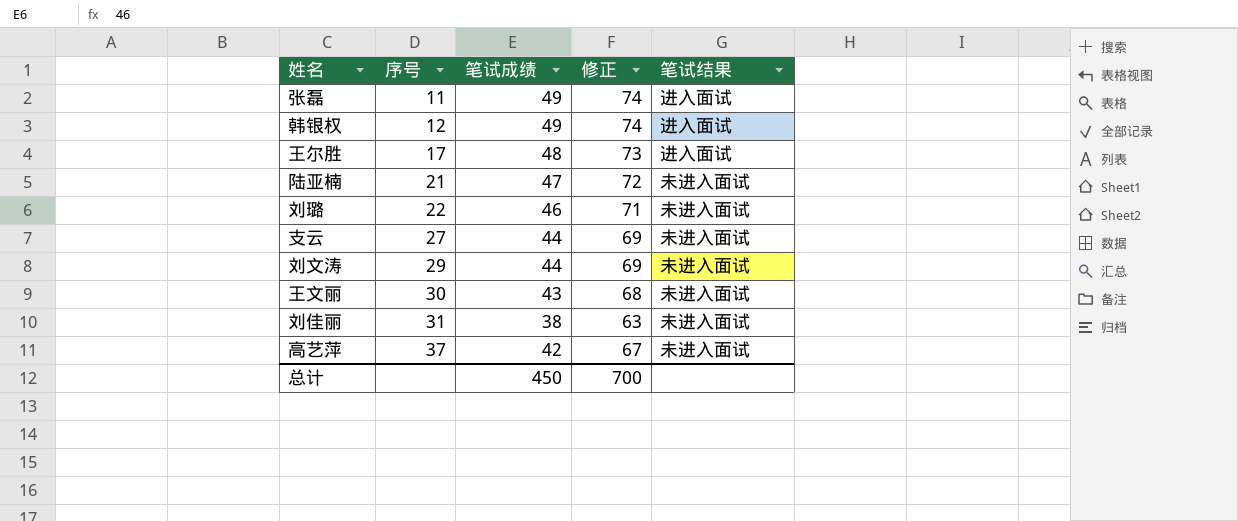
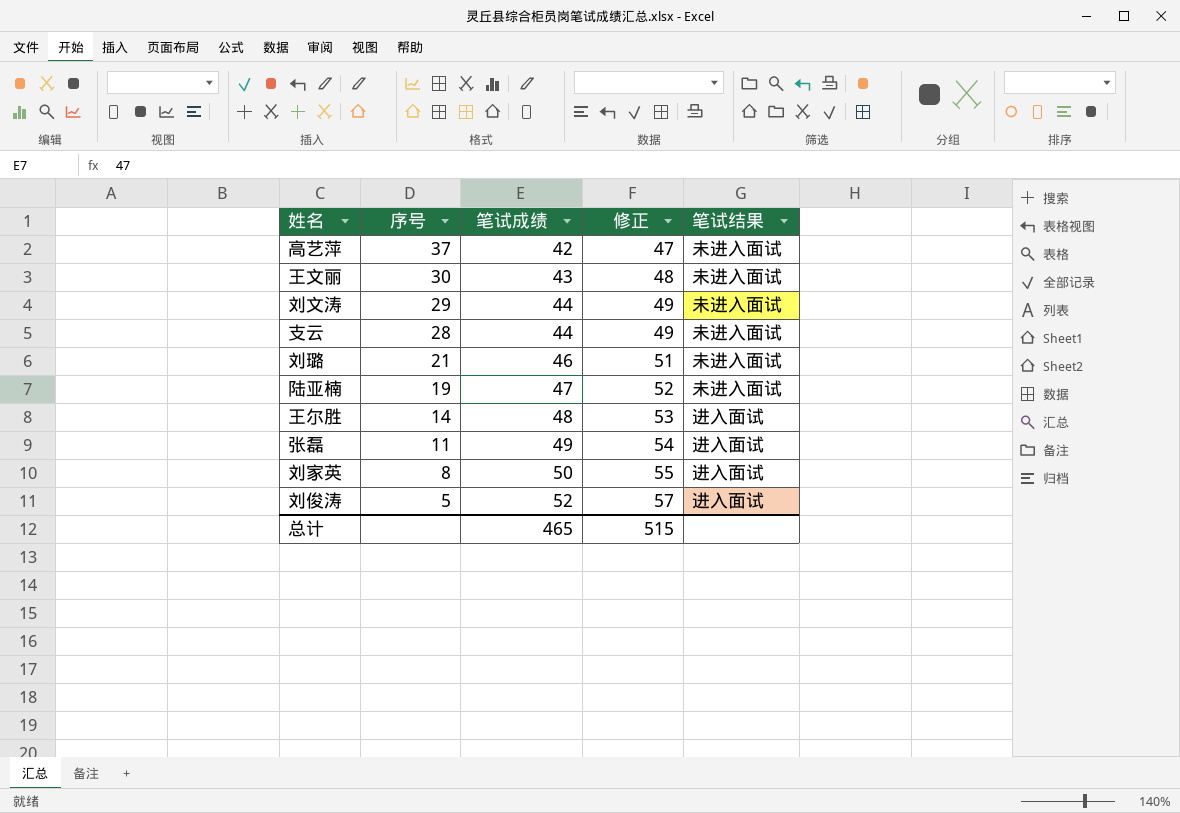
row order: 序号 ascending -> 序号 descending
column 修正 | formula: [笔试成绩] + 25 -> [笔试成绩] + 5
row 韩银权: 12 | 49 | 74 | 进入面试 -> none
row 刘佳丽: 31 | 38 | 63 | 未进入面试 -> none
支云 | 序号: 27 -> 28
刘璐 | 序号: 22 -> 21
陆亚楠 | 序号: 21 -> 19
王尔胜 | 序号: 17 -> 14
row 刘家英: none -> 8 | 50 | 55 | 进入面试
row 刘俊涛: none -> 5 | 52 | 57 | 进入面试
总计 | 笔试成绩: 450 -> 465
总计 | 修正: 700 -> 515

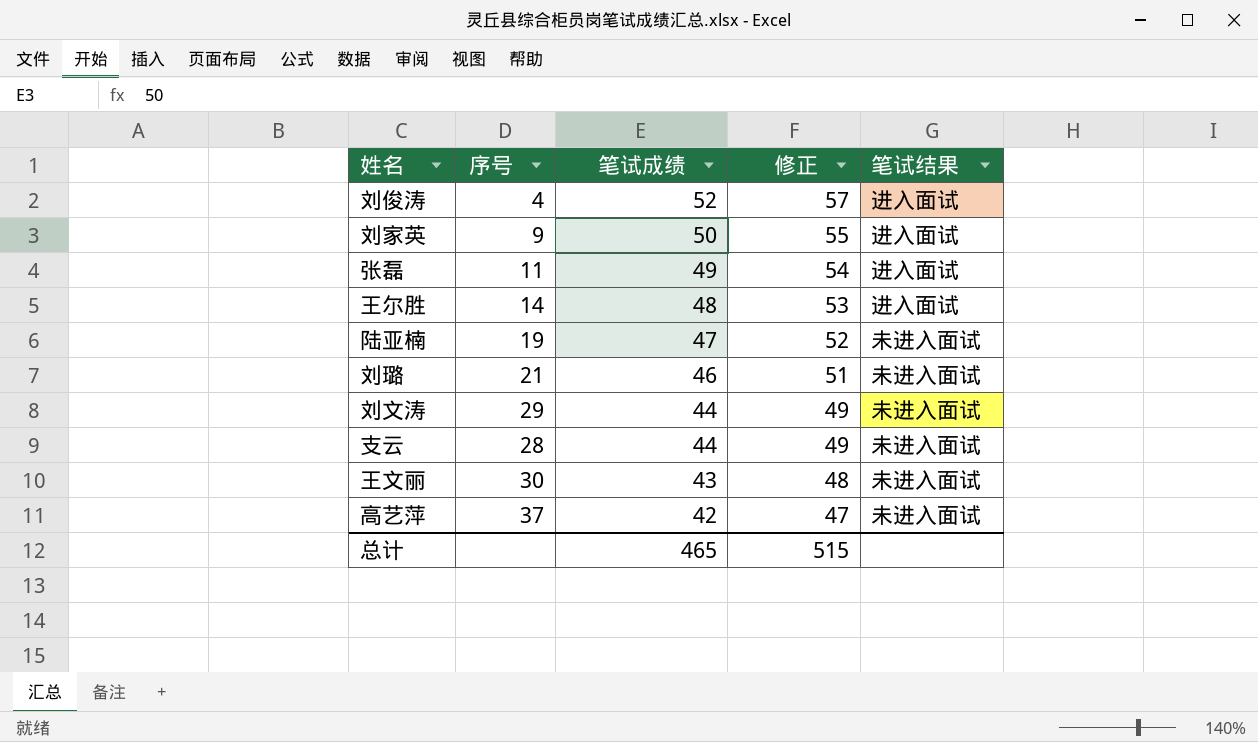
row order: 序号 descending -> 笔试成绩 descending
刘俊涛 | 序号: 5 -> 4
刘家英 | 序号: 8 -> 9

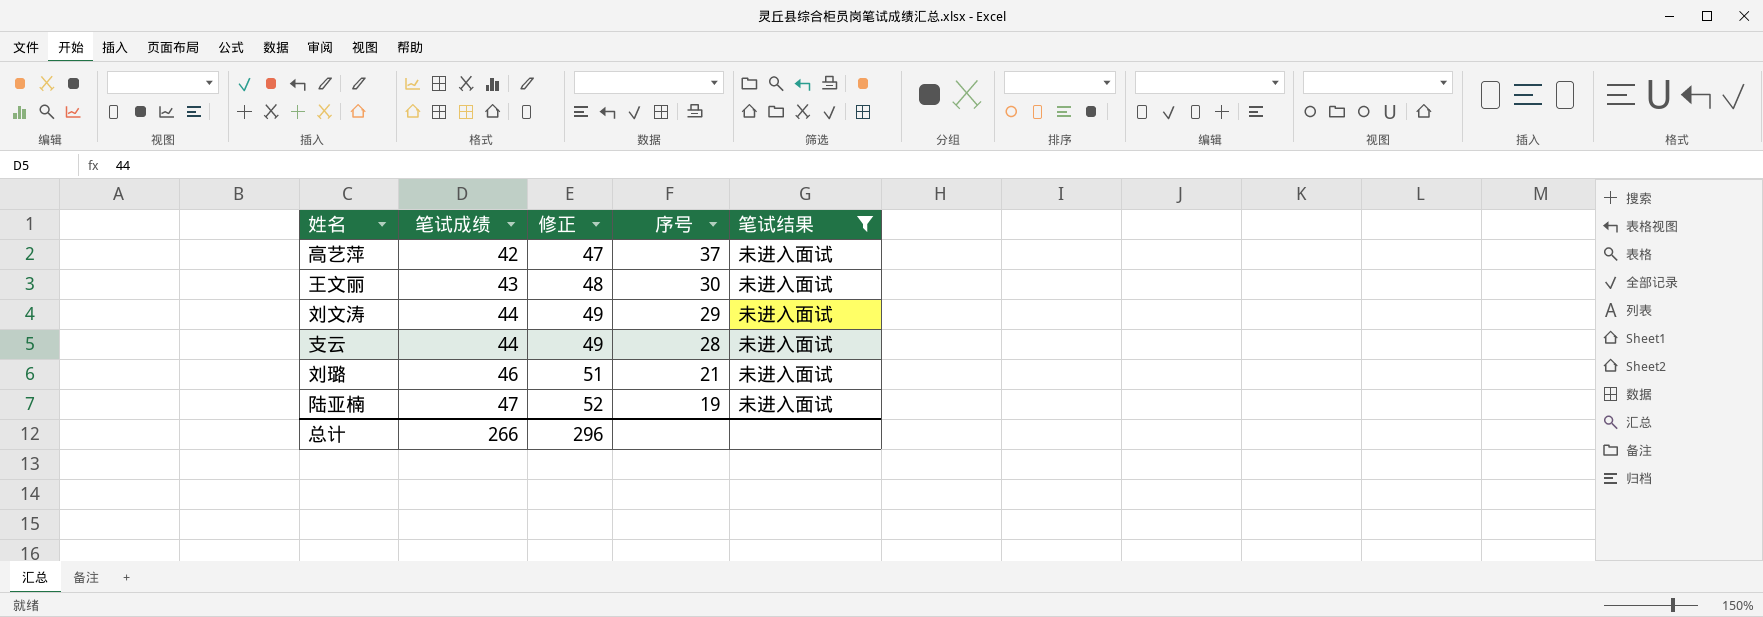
filter: none -> 笔试结果 = 未进入面试
row order: 笔试成绩 descending -> 笔试成绩 ascending
column 序号 | position: 2 -> 4
总计 | 笔试成绩: 465 -> 266
总计 | 修正: 515 -> 296

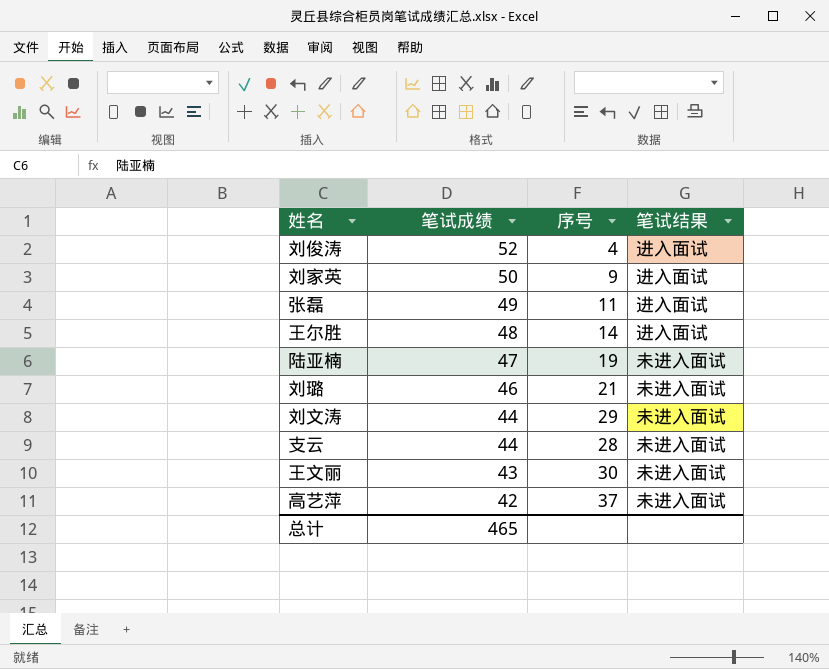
filter: 笔试结果 = 未进入面试 -> none
row order: 笔试成绩 ascending -> 笔试成绩 descending
column 修正 | formula: [笔试成绩] + 5 -> none
总计 | 笔试成绩: 266 -> 465

